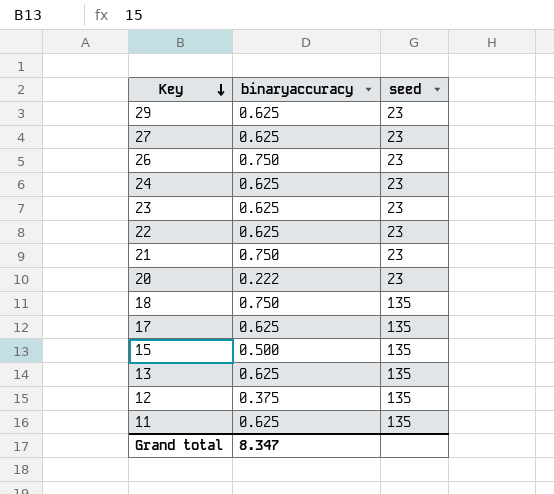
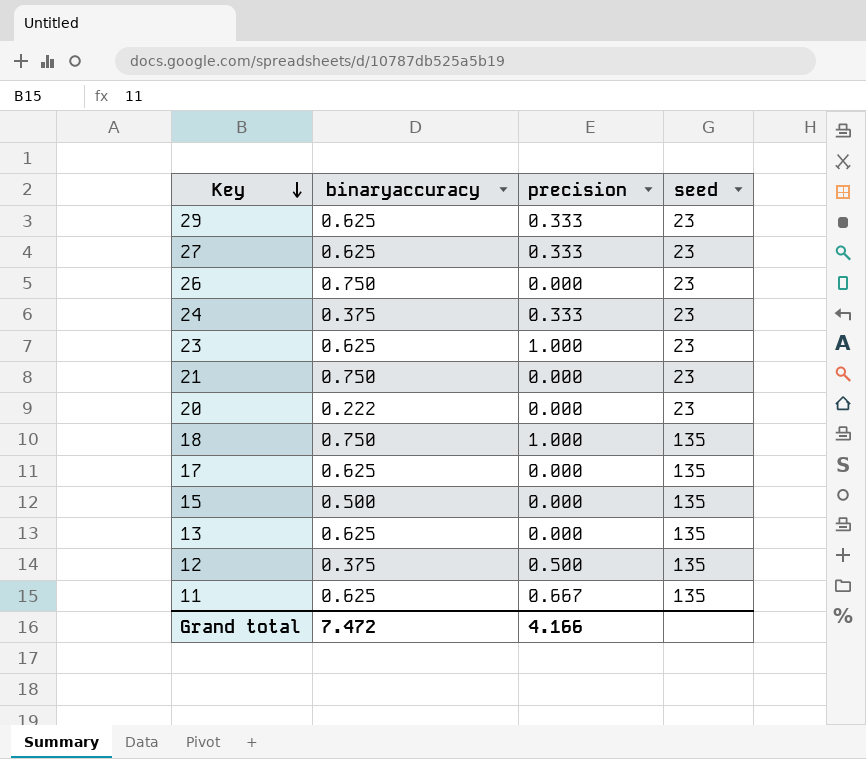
column precision | position: none -> 3
row 22: 0.625 | 23 -> none
24 | binaryaccuracy: 0.625 -> 0.375
Grand total | binaryaccuracy: 8.347 -> 7.472

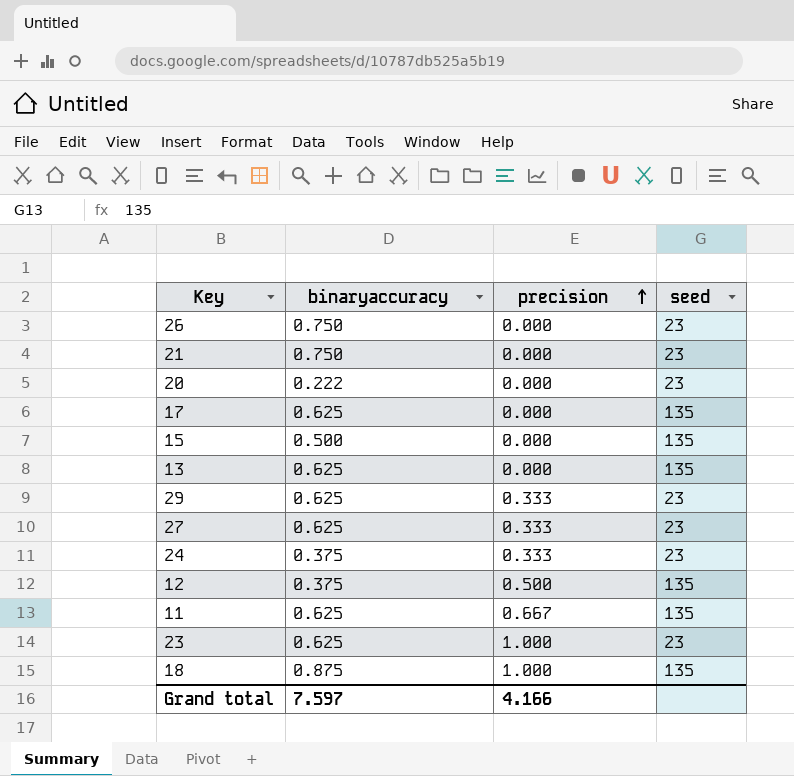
row order: Key descending -> precision ascending
18 | binaryaccuracy: 0.750 -> 0.875
Grand total | binaryaccuracy: 7.472 -> 7.597

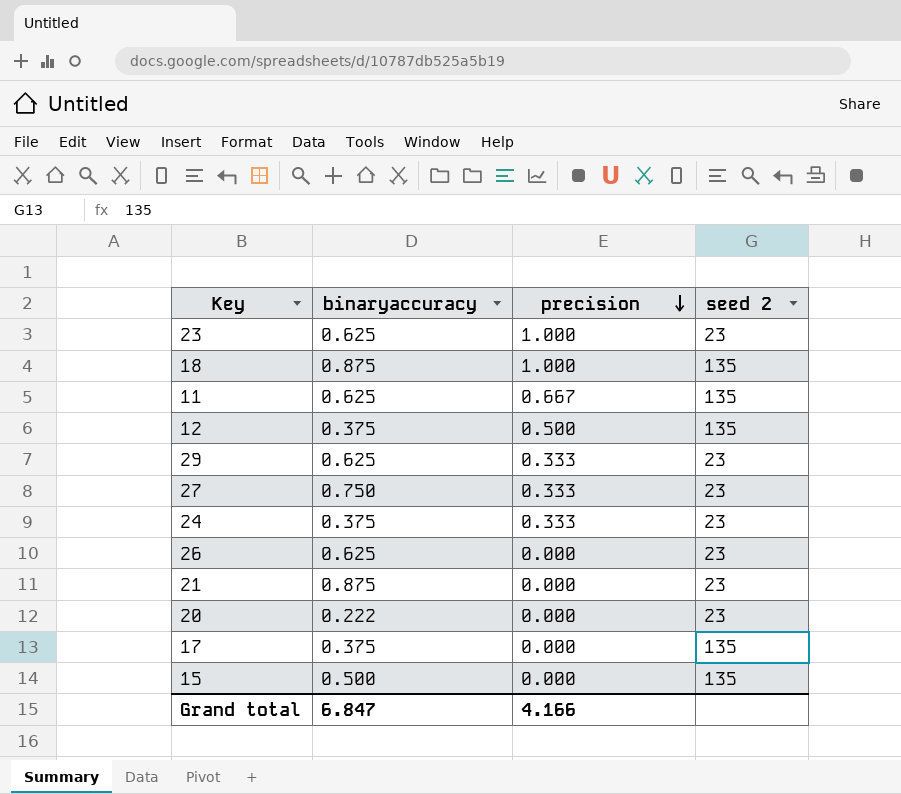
row order: precision ascending -> precision descending
column name: seed -> seed 2
row 13: 0.625 | 0.000 | 135 -> none
27 | binaryaccuracy: 0.625 -> 0.750
26 | binaryaccuracy: 0.750 -> 0.625
21 | binaryaccuracy: 0.750 -> 0.875
17 | binaryaccuracy: 0.625 -> 0.375
Grand total | binaryaccuracy: 7.597 -> 6.847

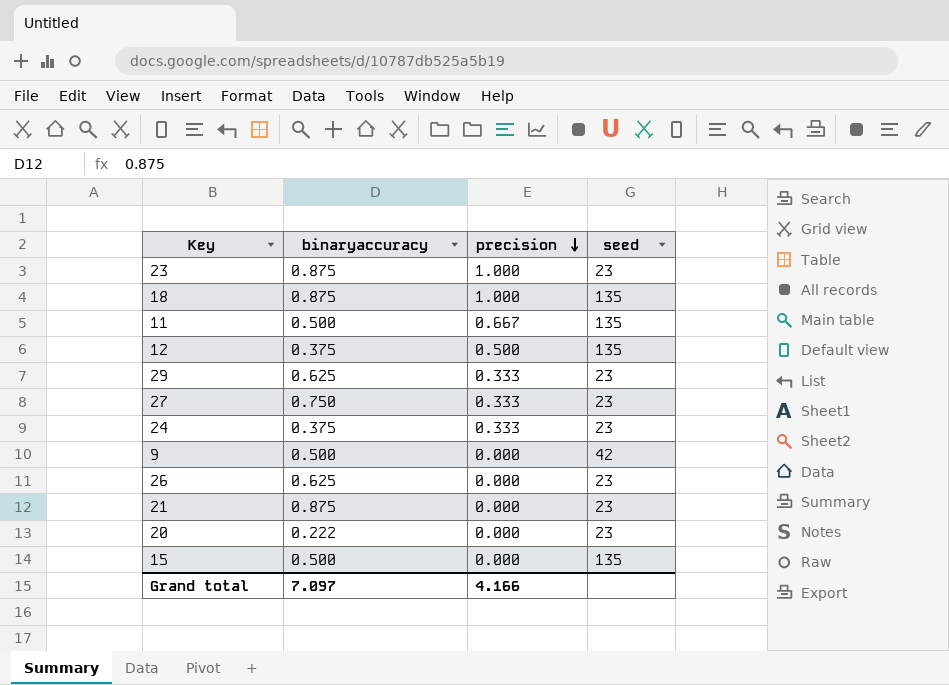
column name: seed 2 -> seed
row 17: 0.375 | 0.000 | 135 -> none
23 | binaryaccuracy: 0.625 -> 0.875
11 | binaryaccuracy: 0.625 -> 0.500
row 9: none -> 0.500 | 0.000 | 42
Grand total | binaryaccuracy: 6.847 -> 7.097

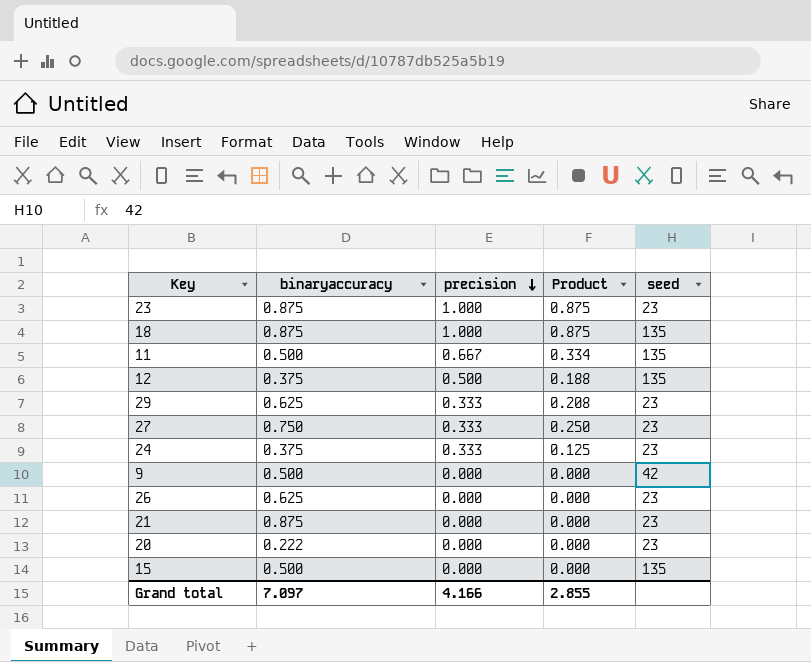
column Product | formula: none -> [binaryaccuracy] * [precision]

